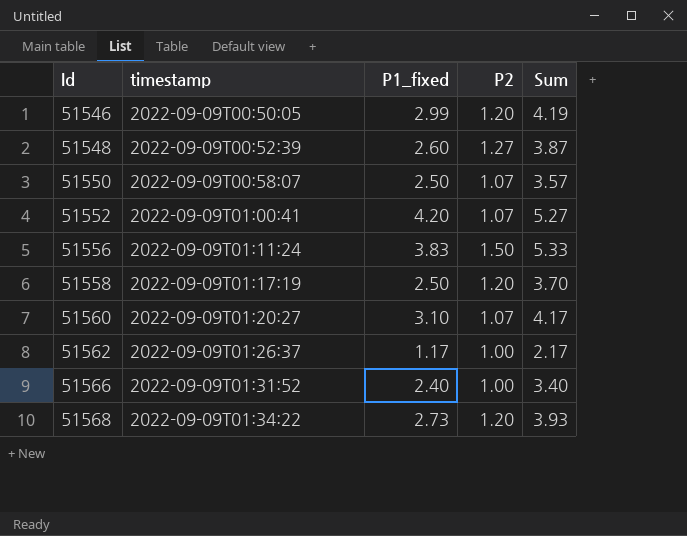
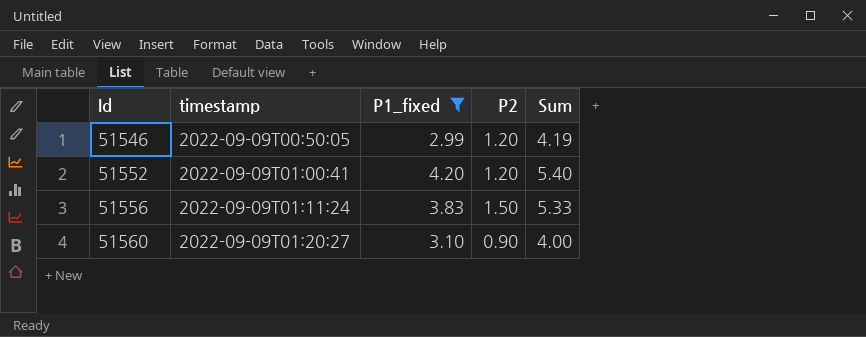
filter: none -> P1_fixed >= 2.99
51552 | P2: 1.07 -> 1.20
51552 | Sum: 5.27 -> 5.40
51560 | P2: 1.07 -> 0.90
51560 | Sum: 4.17 -> 4.00

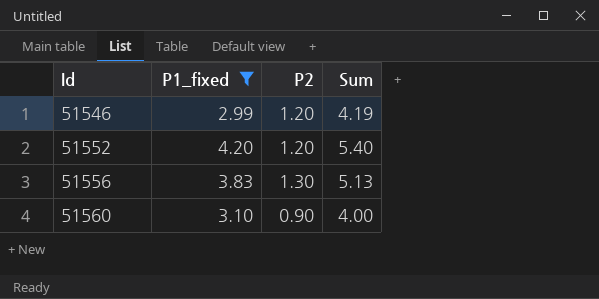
column timestamp | position: 2 -> none
51556 | P2: 1.50 -> 1.30
51556 | Sum: 5.33 -> 5.13

